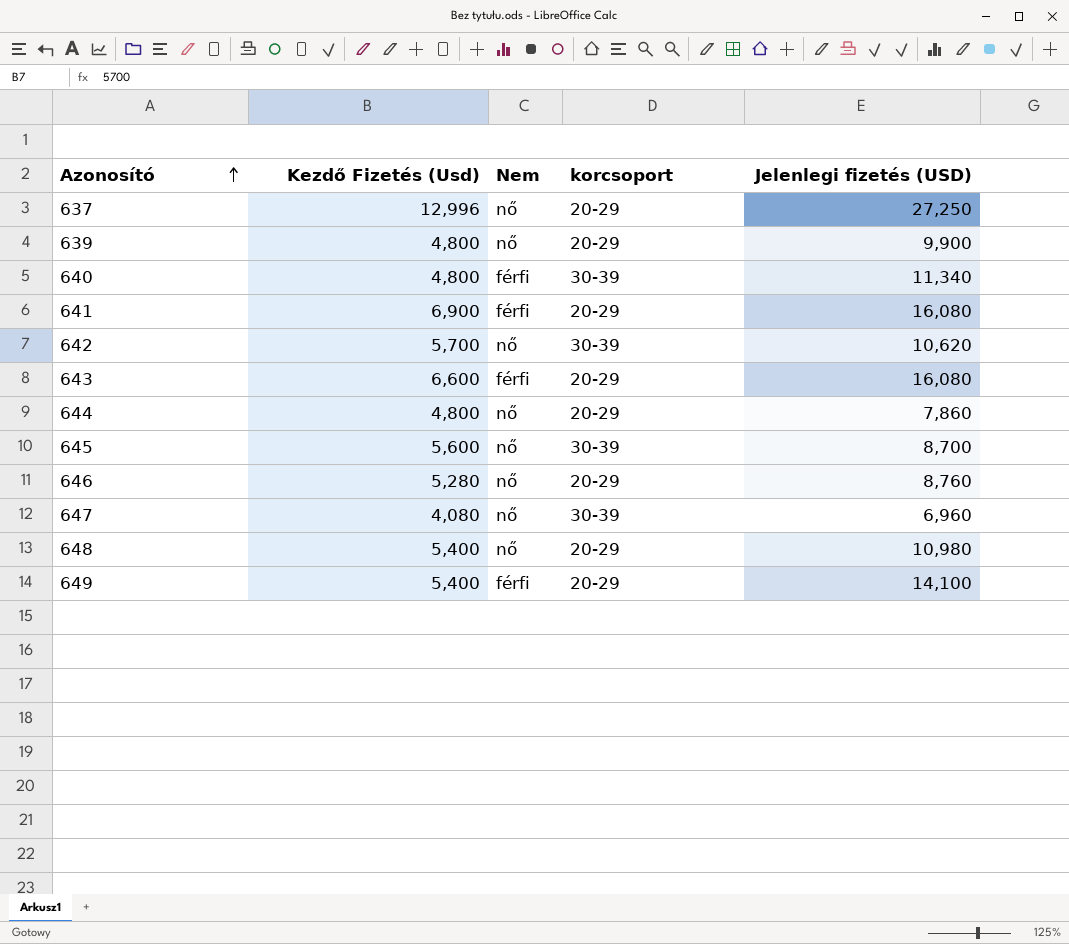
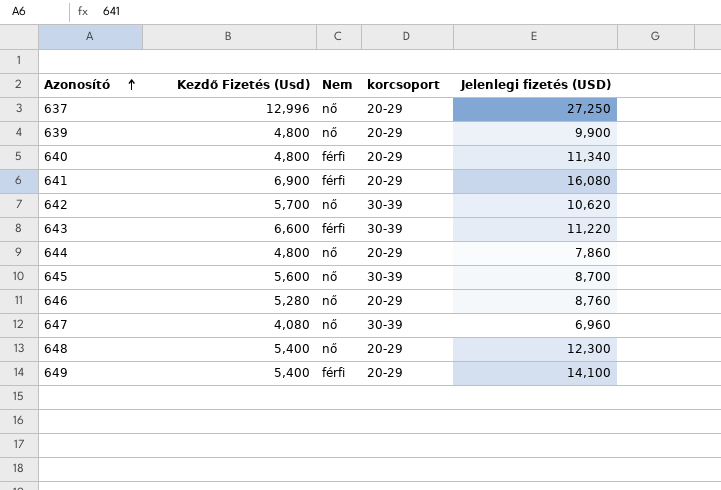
640 | korcsoport: 30-39 -> 20-29
643 | korcsoport: 20-29 -> 30-39
643 | Jelenlegi fizetés (USD): 16,080 -> 11,220
648 | Jelenlegi fizetés (USD): 10,980 -> 12,300

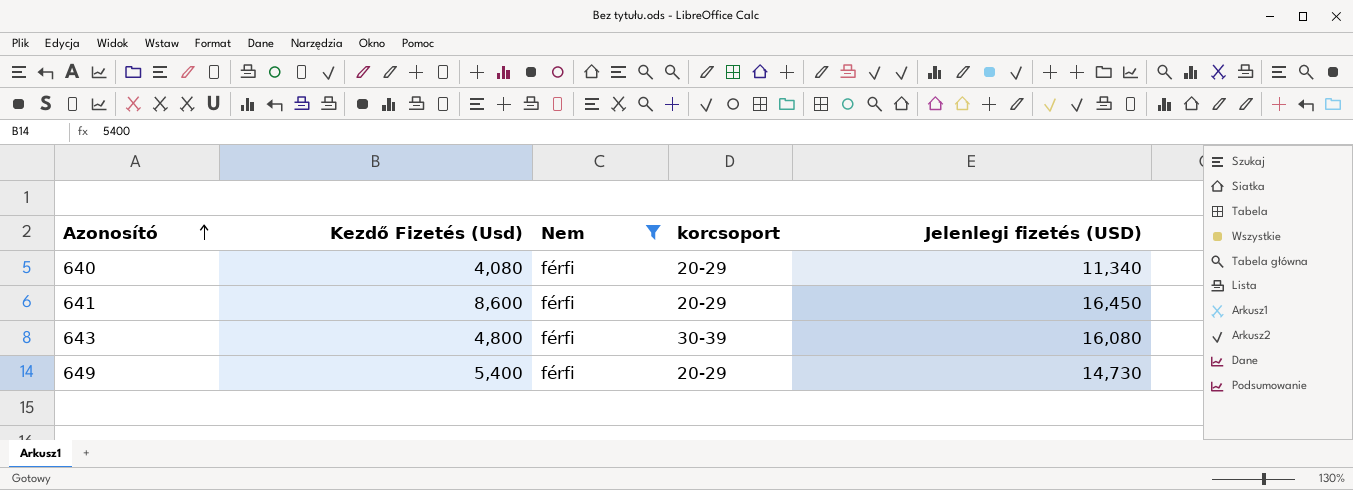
filter: none -> Nem = férfi
640 | Kezdő Fizetés (Usd): 4,800 -> 4,080
641 | Kezdő Fizetés (Usd): 6,900 -> 8,600
641 | Jelenlegi fizetés (USD): 16,080 -> 16,450
643 | Kezdő Fizetés (Usd): 6,600 -> 4,800
643 | Jelenlegi fizetés (USD): 11,220 -> 16,080
649 | Jelenlegi fizetés (USD): 14,100 -> 14,730

